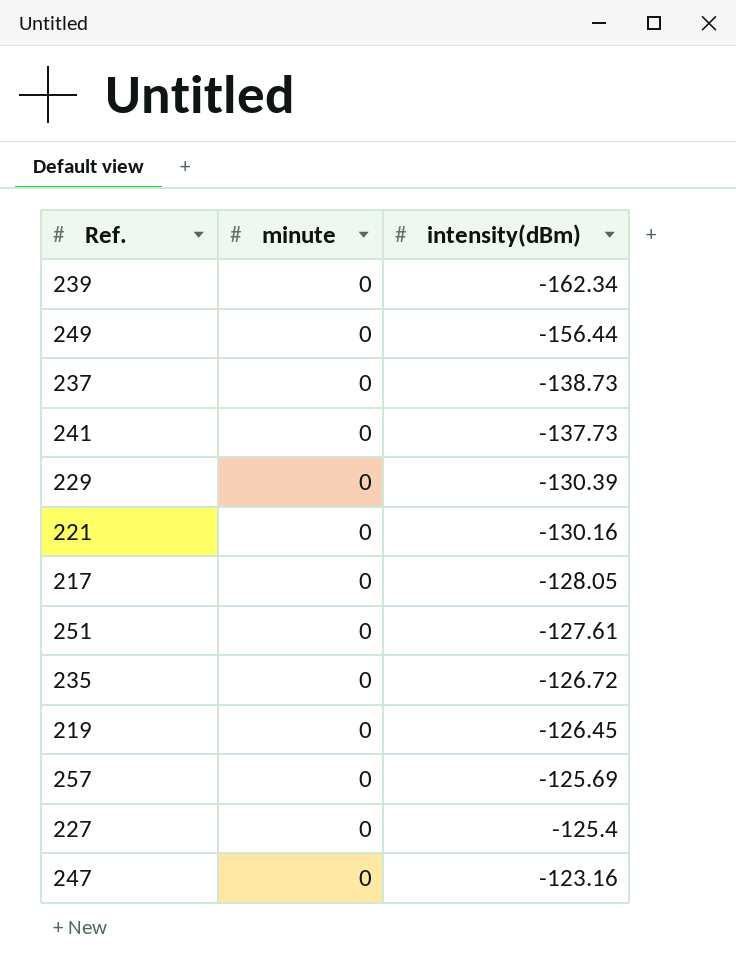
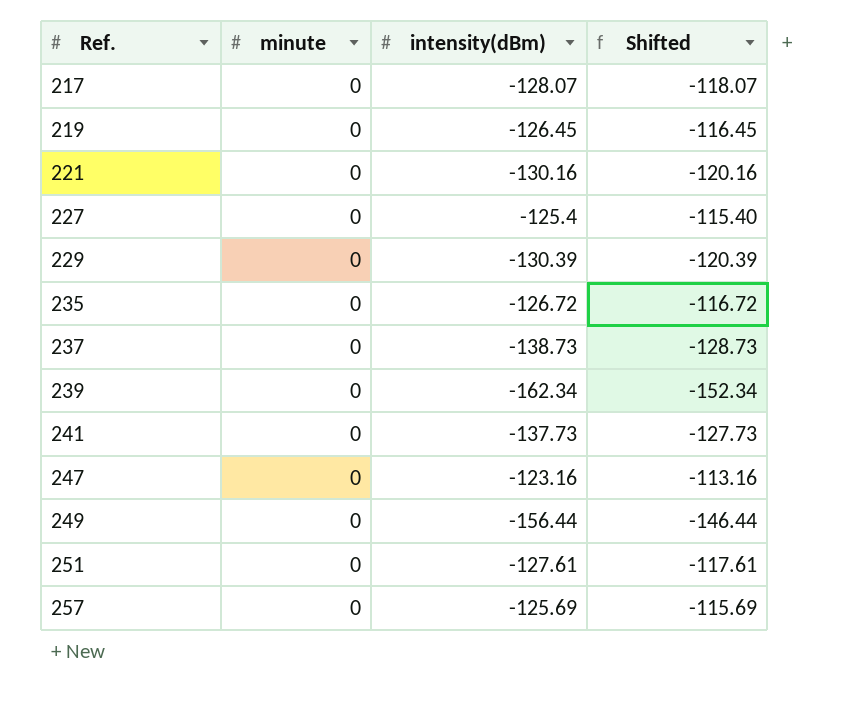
row order: intensity(dBm) ascending -> Ref. ascending
column Shifted | formula: none -> [intensity(dBm)] + 10
217 | intensity(dBm): -128.05 -> -128.07

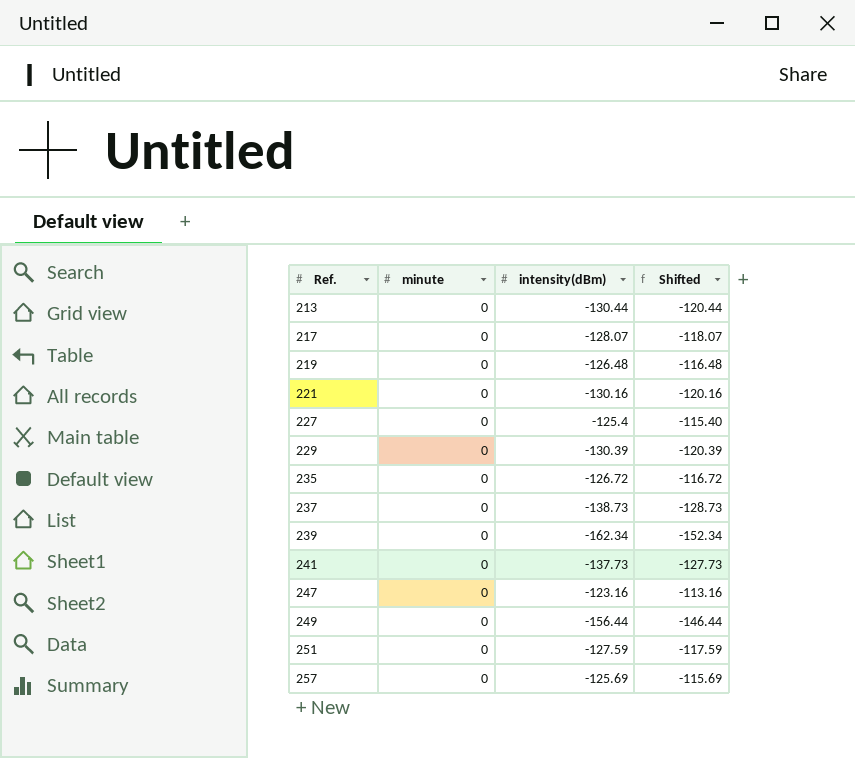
row 213: none -> 0 | -130.44 | -120.44
219 | intensity(dBm): -126.45 -> -126.48
219 | Shifted: -116.45 -> -116.48
251 | intensity(dBm): -127.61 -> -127.59
251 | Shifted: -117.61 -> -117.59

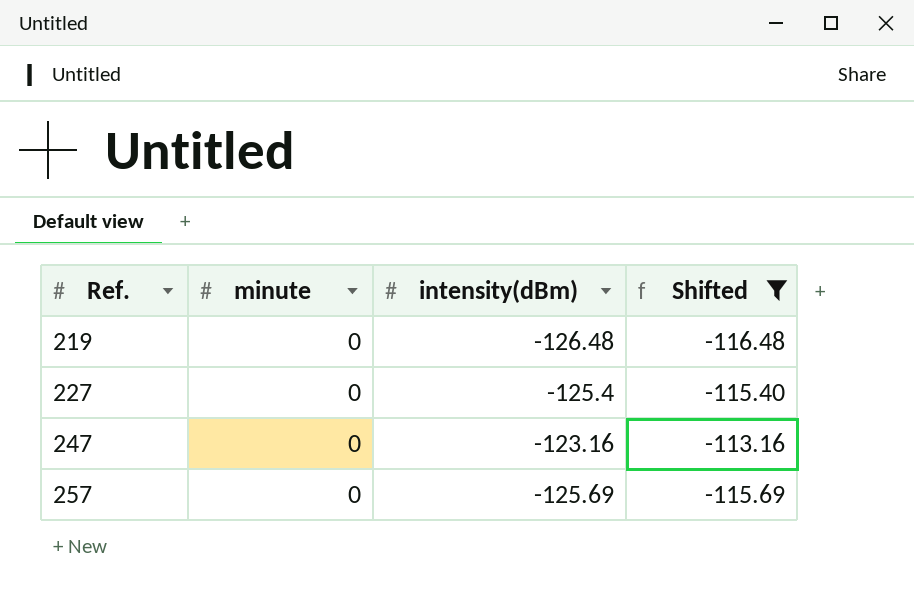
filter: none -> Shifted >= -116.48

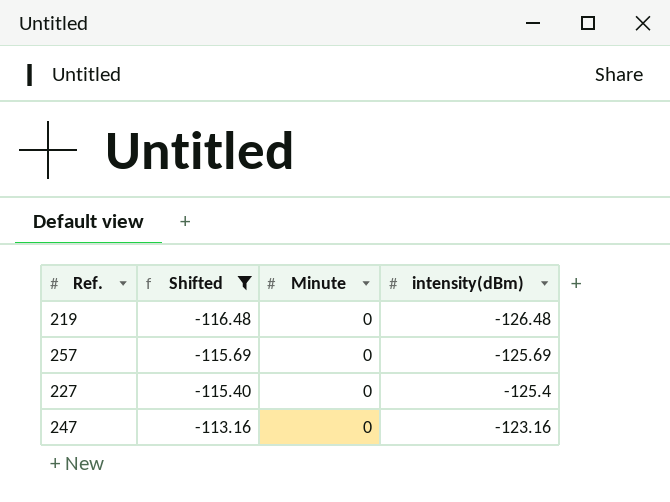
row order: Ref. ascending -> Shifted ascending
column Shifted | position: 4 -> 2
column name: minute -> Minute

